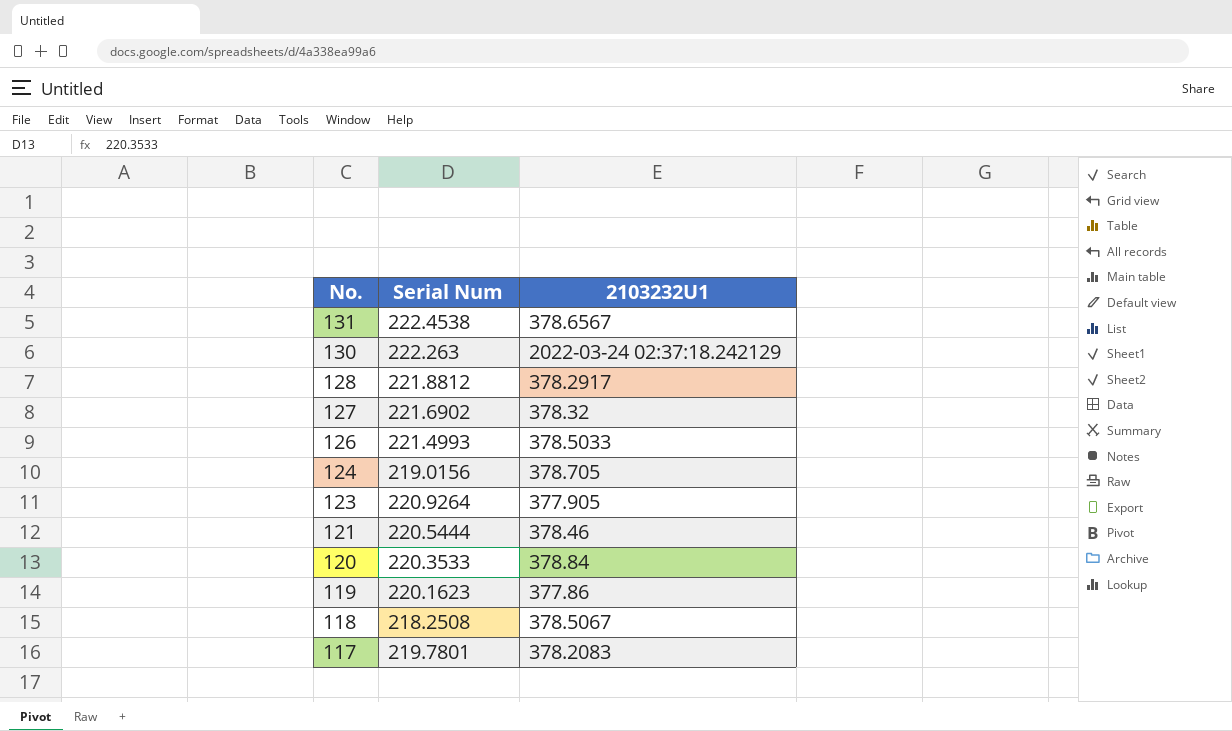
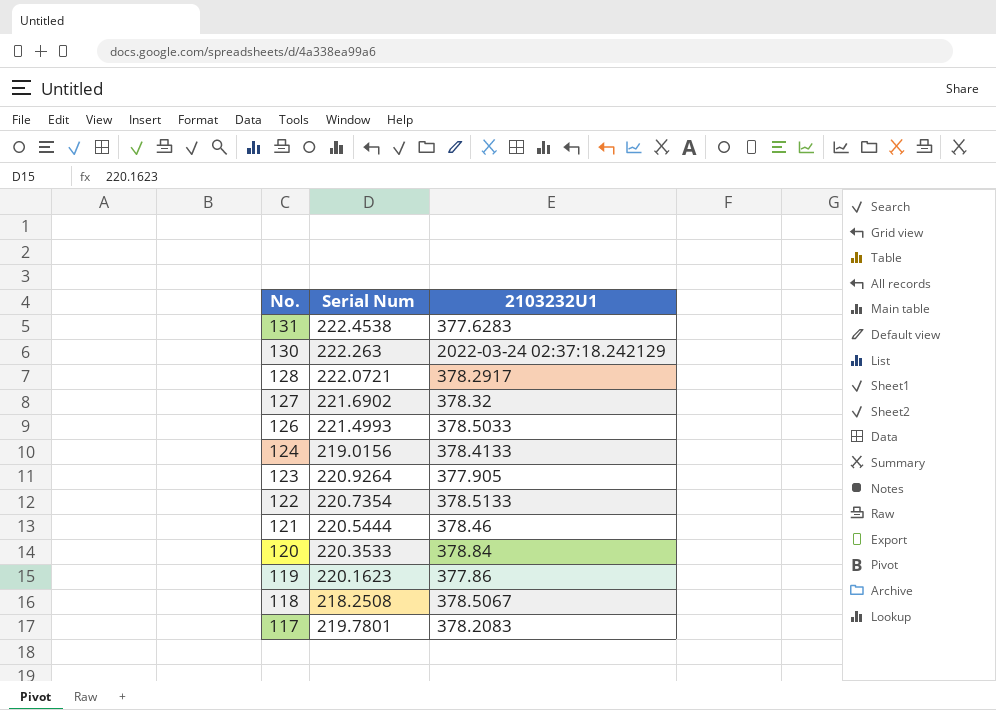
131 | 2103232U1: 378.6567 -> 377.6283
128 | Serial Num: 221.8812 -> 222.0721
124 | 2103232U1: 378.705 -> 378.4133
row 122: none -> 220.7354 | 378.5133

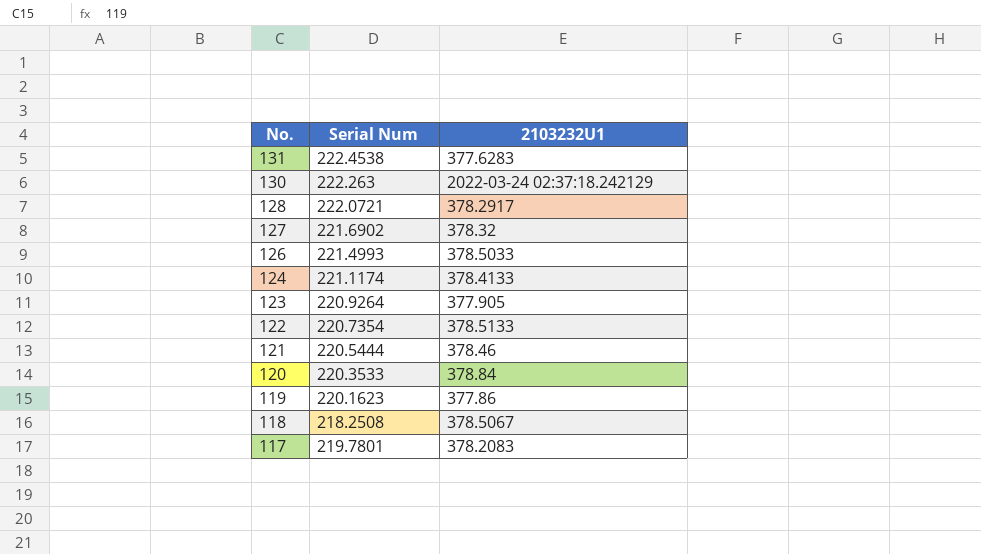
124 | Serial Num: 219.0156 -> 221.1174

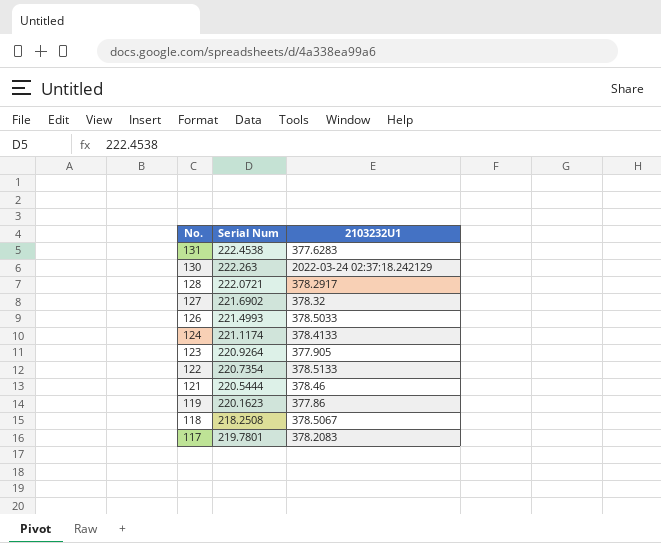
row 120: 220.3533 | 378.84 -> none

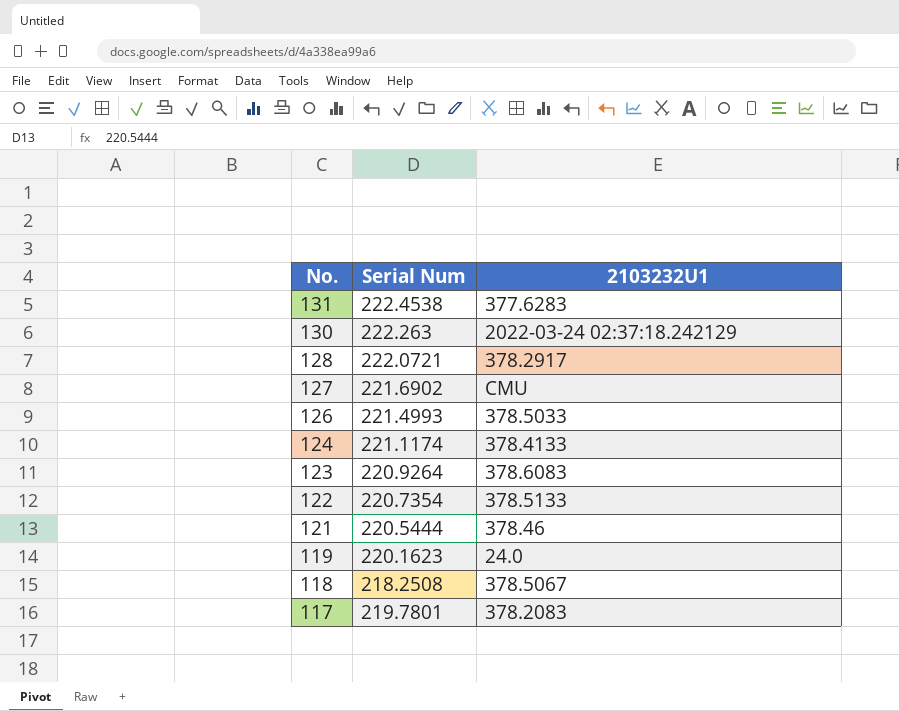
127 | 2103232U1: 378.32 -> CMU
123 | 2103232U1: 377.905 -> 378.6083
119 | 2103232U1: 377.86 -> 24.0

